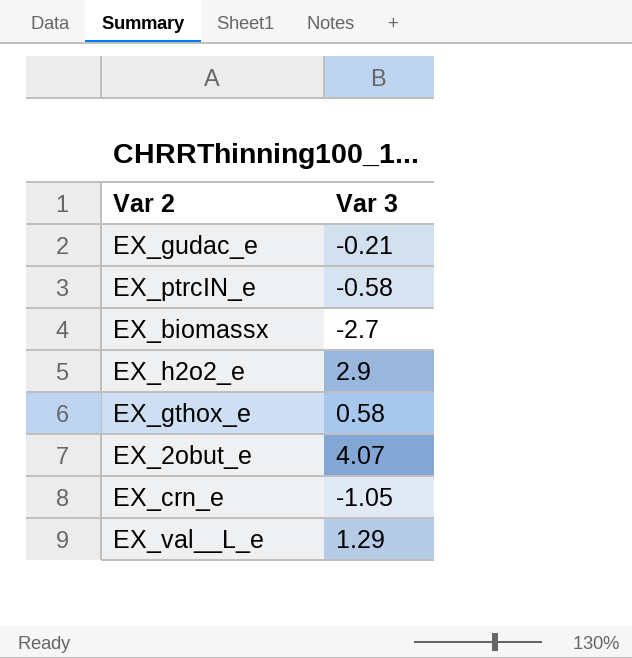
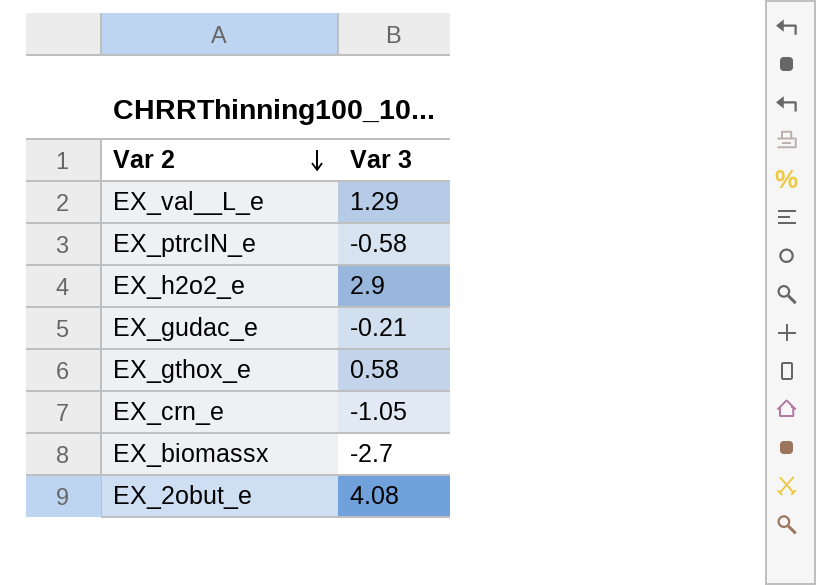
row order: none -> Var 2 descending
EX_2obut_e | Var 3: 4.07 -> 4.08

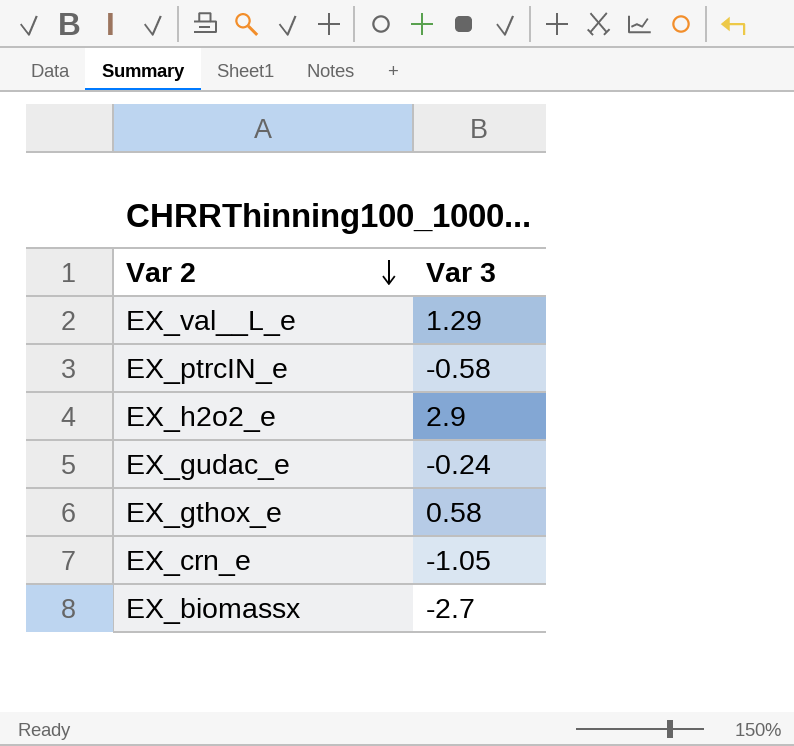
row EX_2obut_e: 4.08 -> none
EX_gudac_e | Var 3: -0.21 -> -0.24

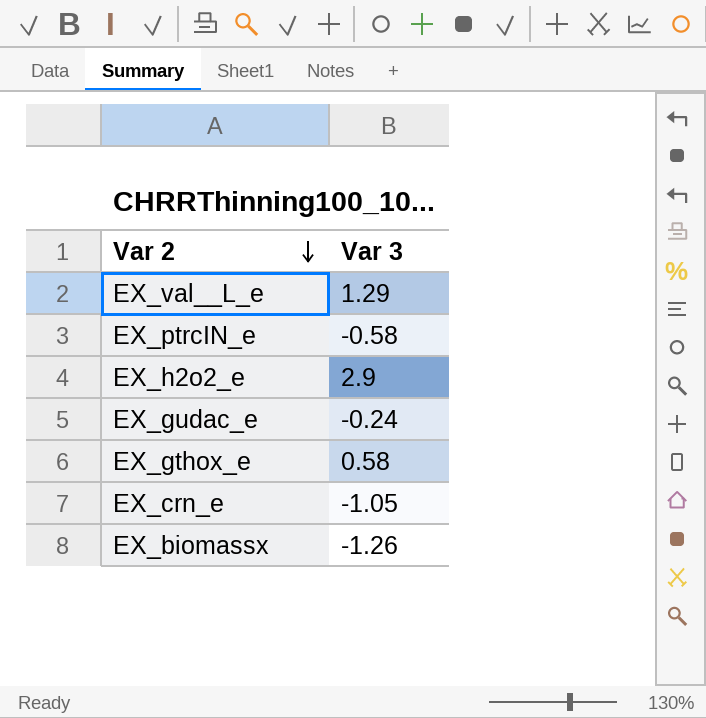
EX_biomassx | Var 3: -2.7 -> -1.26

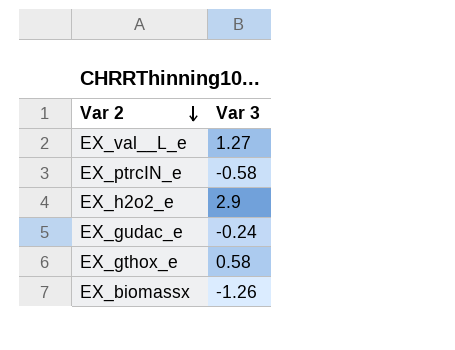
row EX_crn_e: -1.05 -> none
EX_val__L_e | Var 3: 1.29 -> 1.27

